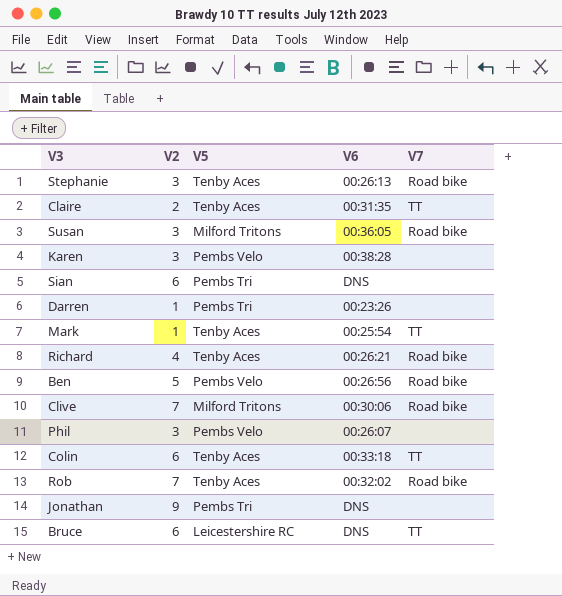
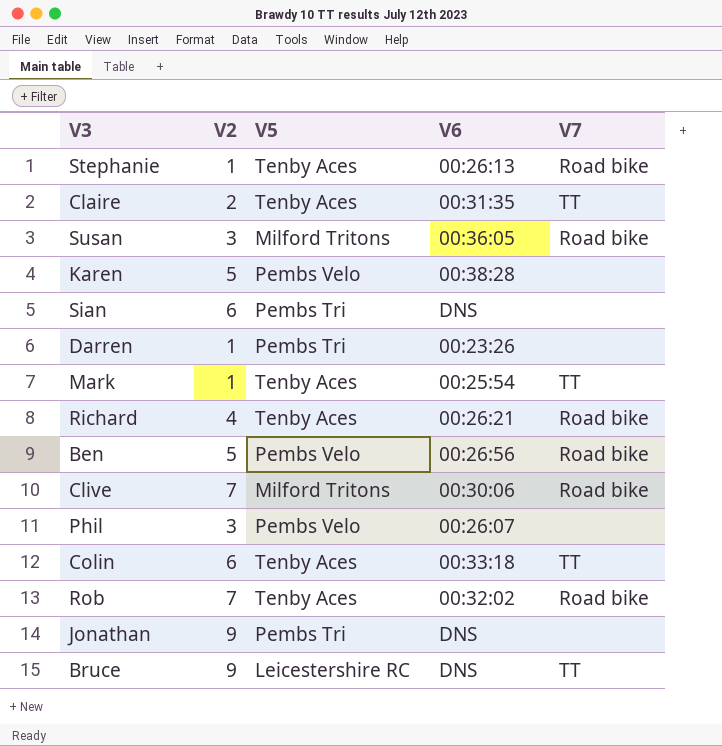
Stephanie | V2: 3 -> 1
Karen | V2: 3 -> 5
Bruce | V2: 6 -> 9

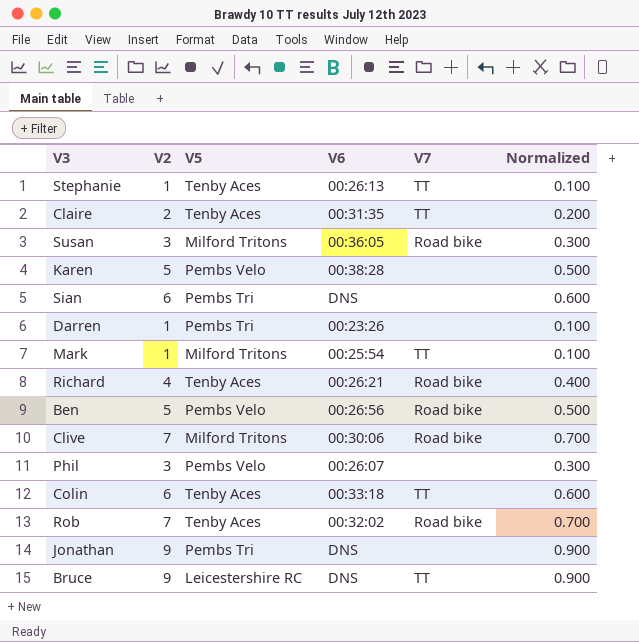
column Normalized | formula: none -> [V2] * 0.1
Stephanie | V7: Road bike -> TT
Mark | V5: Tenby Aces -> Milford Tritons

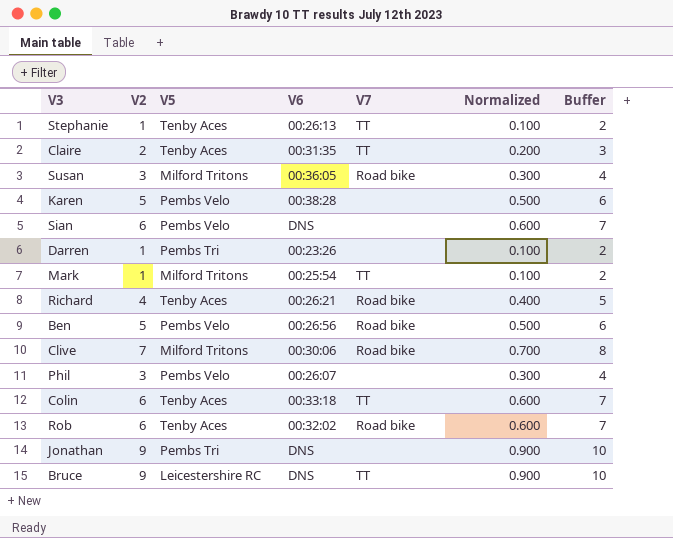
column Buffer | formula: none -> [V2] + 1
Sian | V5: Pembs Tri -> Pembs Velo
Rob | V2: 7 -> 6
Rob | Normalized: 0.700 -> 0.600

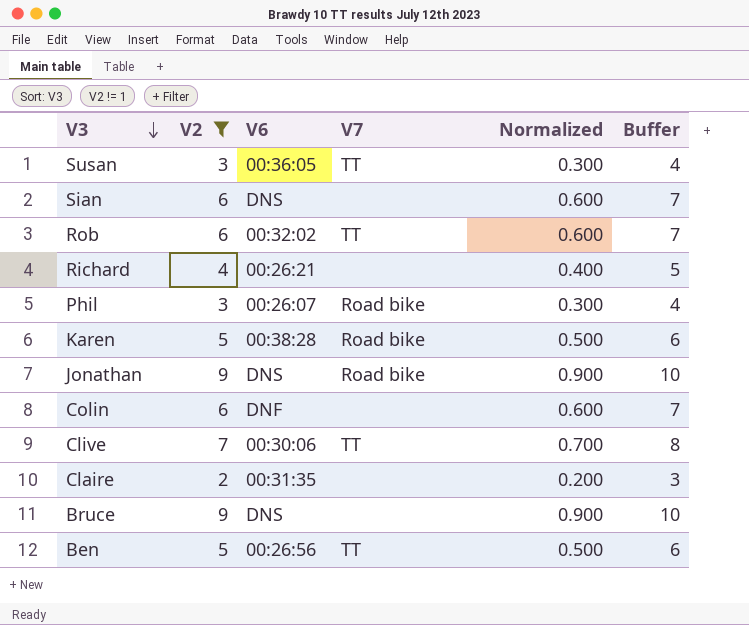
filter: none -> V2 != 1
row order: none -> V3 descending
column V5 | position: 3 -> none
Susan | V7: Road bike -> TT
Rob | V7: Road bike -> TT
Richard | V7: Road bike -> none
Phil | V7: none -> Road bike
Karen | V7: none -> Road bike
Jonathan | V7: none -> Road bike
Colin | V6: 00:33:18 -> DNF
Colin | V7: TT -> none
Clive | V7: Road bike -> TT
Claire | V7: TT -> none
Bruce | V7: TT -> none
Ben | V7: Road bike -> TT

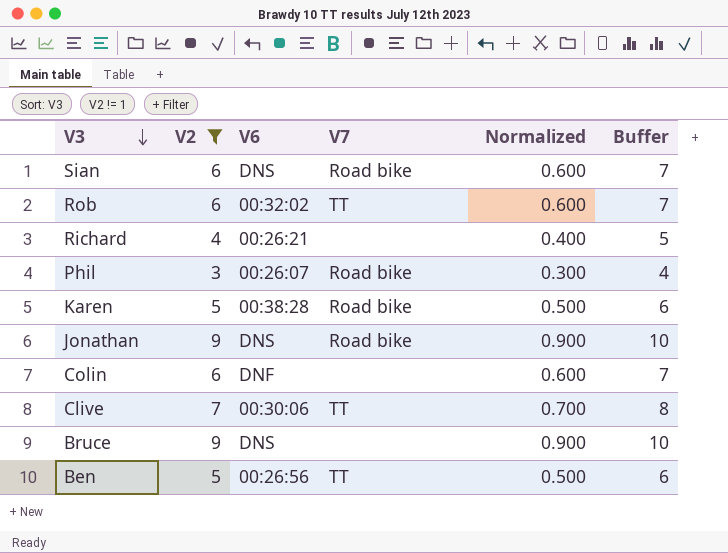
row Susan: 3 | 00:36:05 | TT | 0.300 | 4 -> none
row Claire: 2 | 00:31:35 | none | 0.200 | 3 -> none
Sian | V7: none -> Road bike

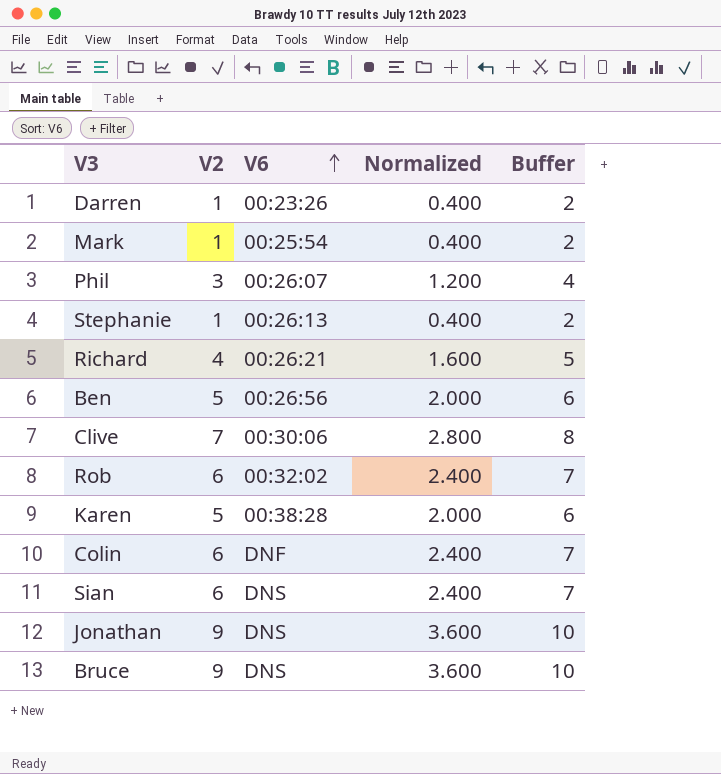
filter: V2 != 1 -> none
row order: V3 descending -> V6 ascending
column V7 | position: 4 -> none
column Normalized | formula: [V2] * 0.1 -> [V2] * 0.4

